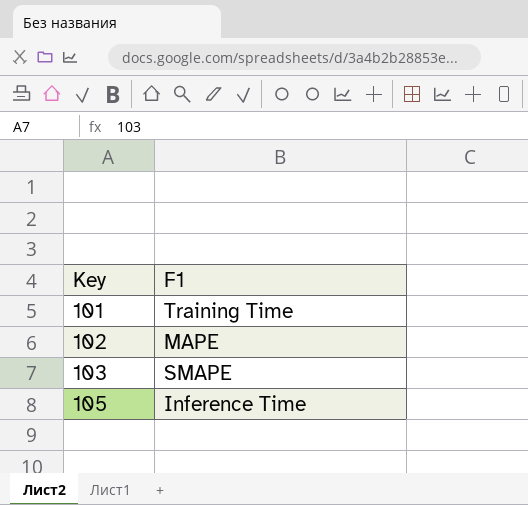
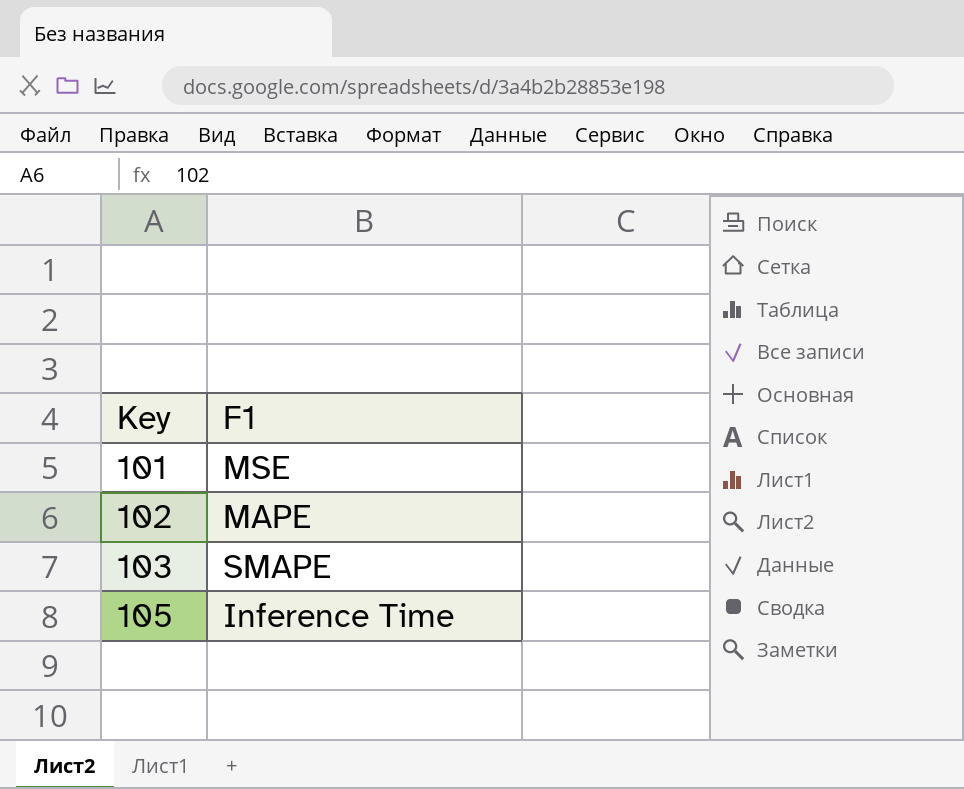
101 | F1: Training Time -> MSE

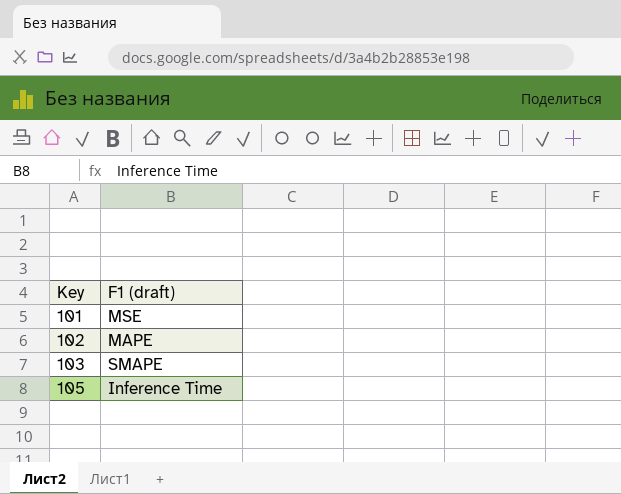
column name: F1 -> F1 (draft)

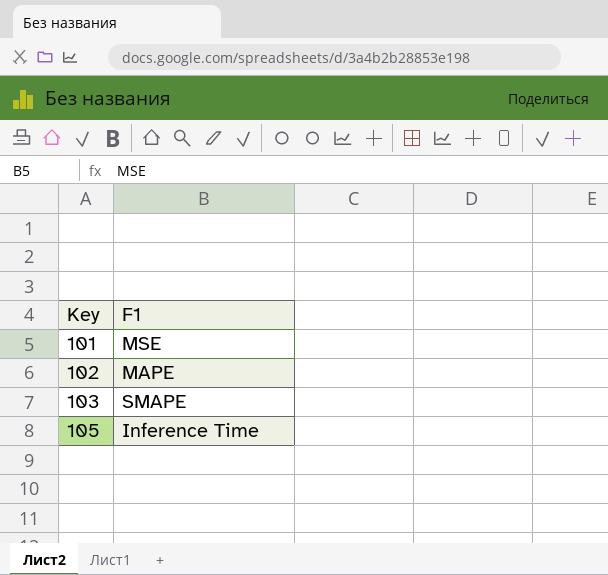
column name: F1 (draft) -> F1

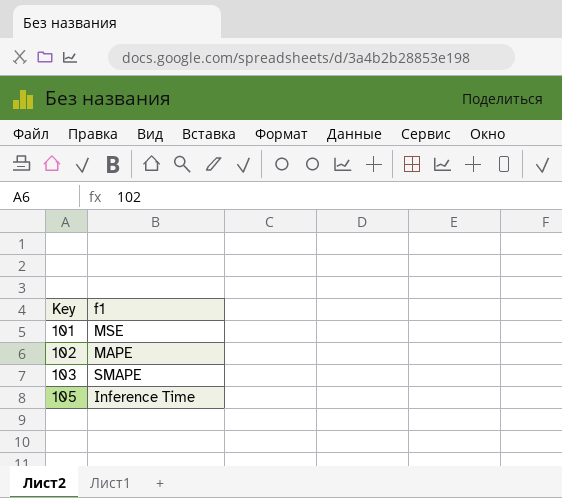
column name: F1 -> f1

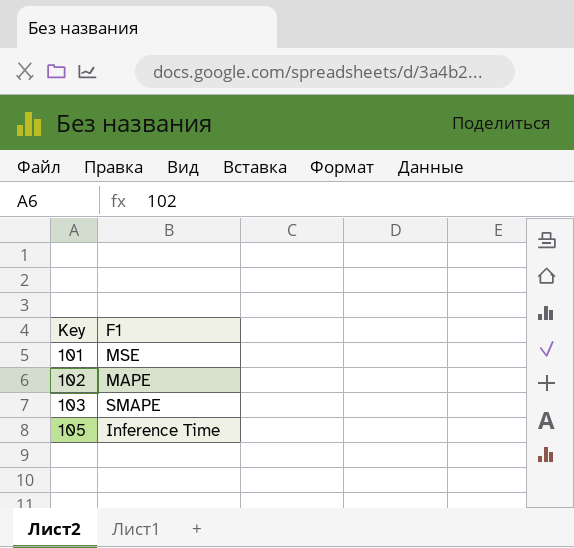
column name: f1 -> F1

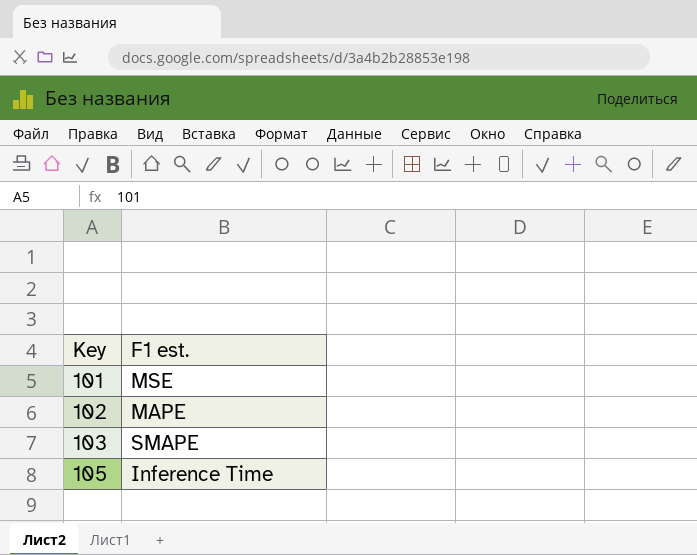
column name: F1 -> F1 est.

